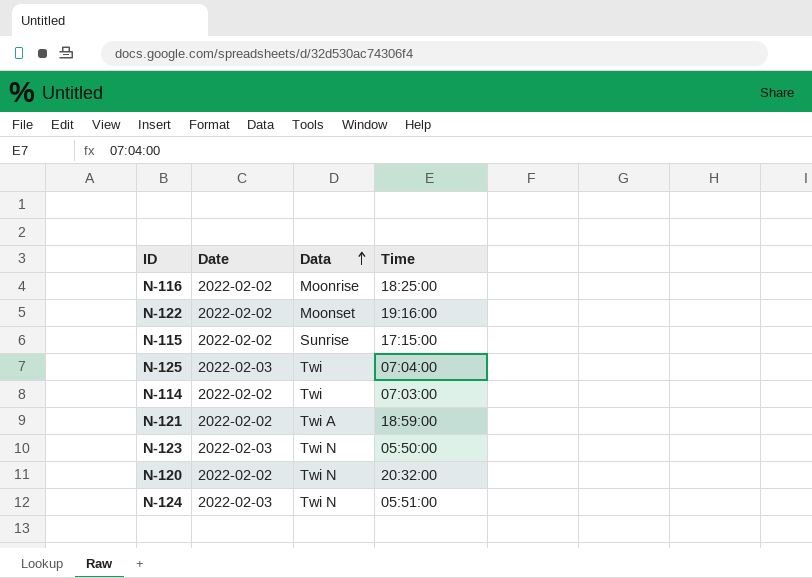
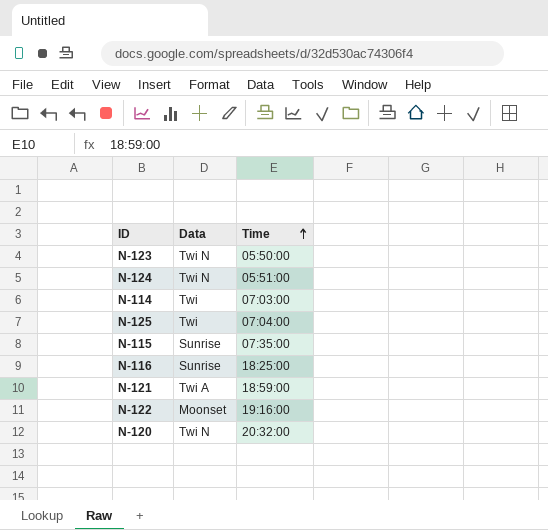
row order: Data ascending -> Time ascending
column Date | position: 2 -> none
N-115 | Time: 17:15:00 -> 07:35:00
N-116 | Data: Moonrise -> Sunrise

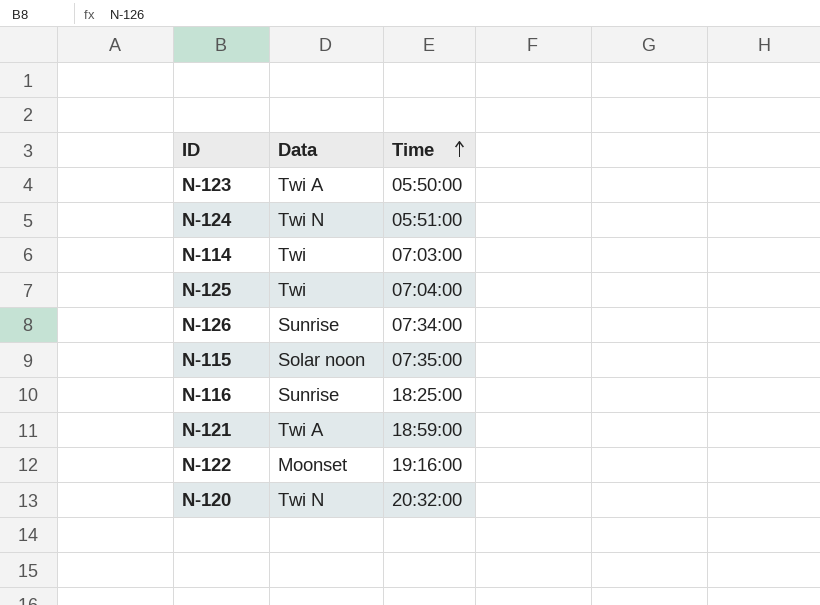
N-123 | Data: Twi N -> Twi A
row N-126: none -> Sunrise | 07:34:00
N-115 | Data: Sunrise -> Solar noon

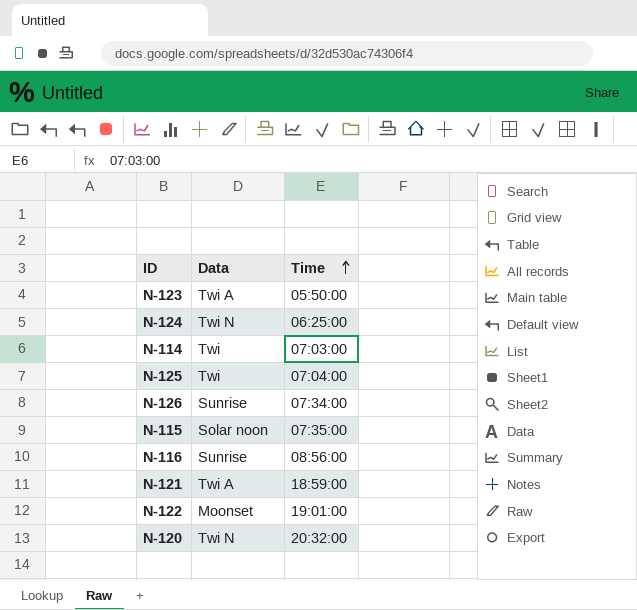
N-124 | Time: 05:51:00 -> 06:25:00
N-116 | Time: 18:25:00 -> 08:56:00
N-122 | Time: 19:16:00 -> 19:01:00

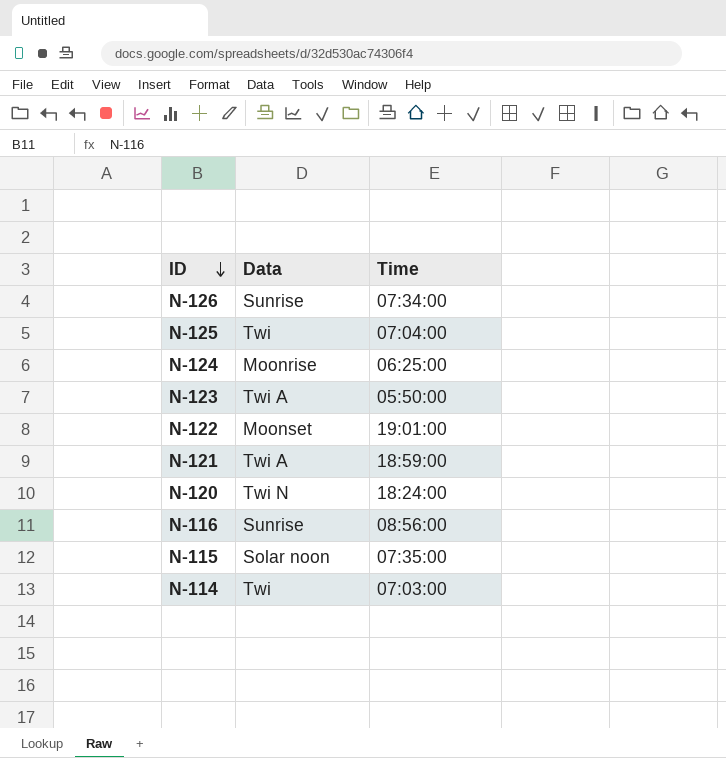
row order: Time ascending -> ID descending
N-124 | Data: Twi N -> Moonrise
N-120 | Time: 20:32:00 -> 18:24:00

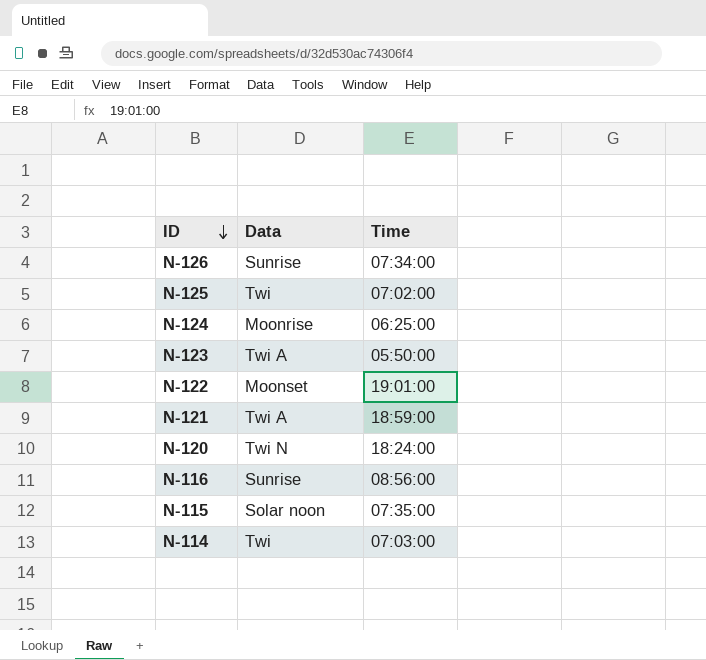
N-125 | Time: 07:04:00 -> 07:02:00

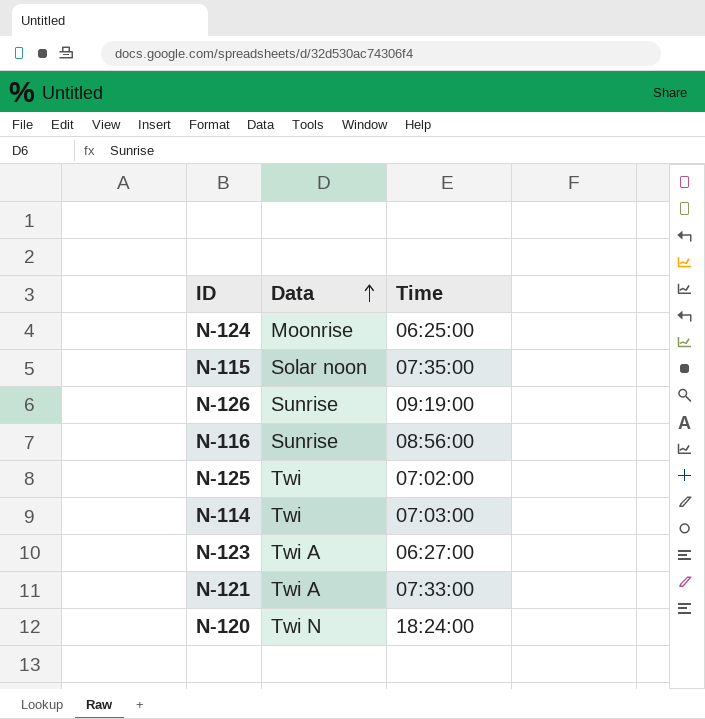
row order: ID descending -> Data ascending
row N-122: Moonset | 19:01:00 -> none
N-126 | Time: 07:34:00 -> 09:19:00
N-123 | Time: 05:50:00 -> 06:27:00
N-121 | Time: 18:59:00 -> 07:33:00

